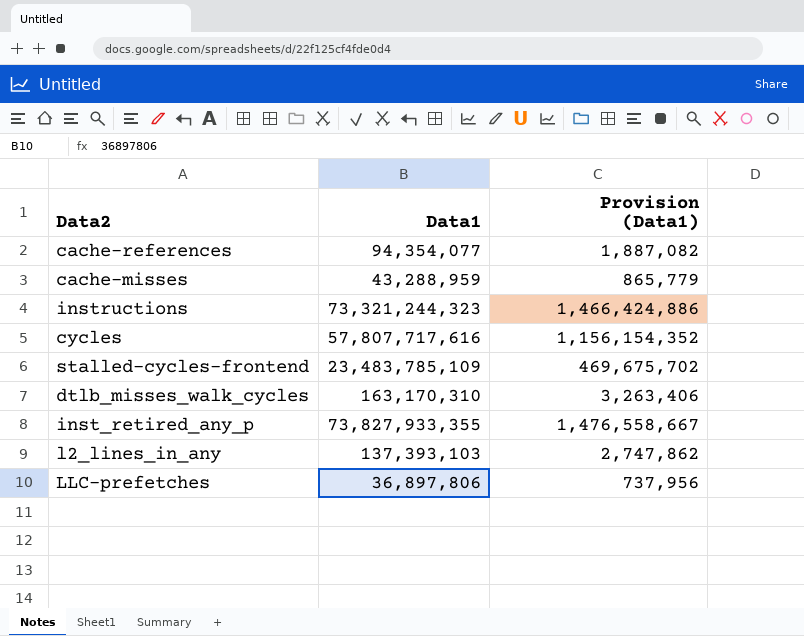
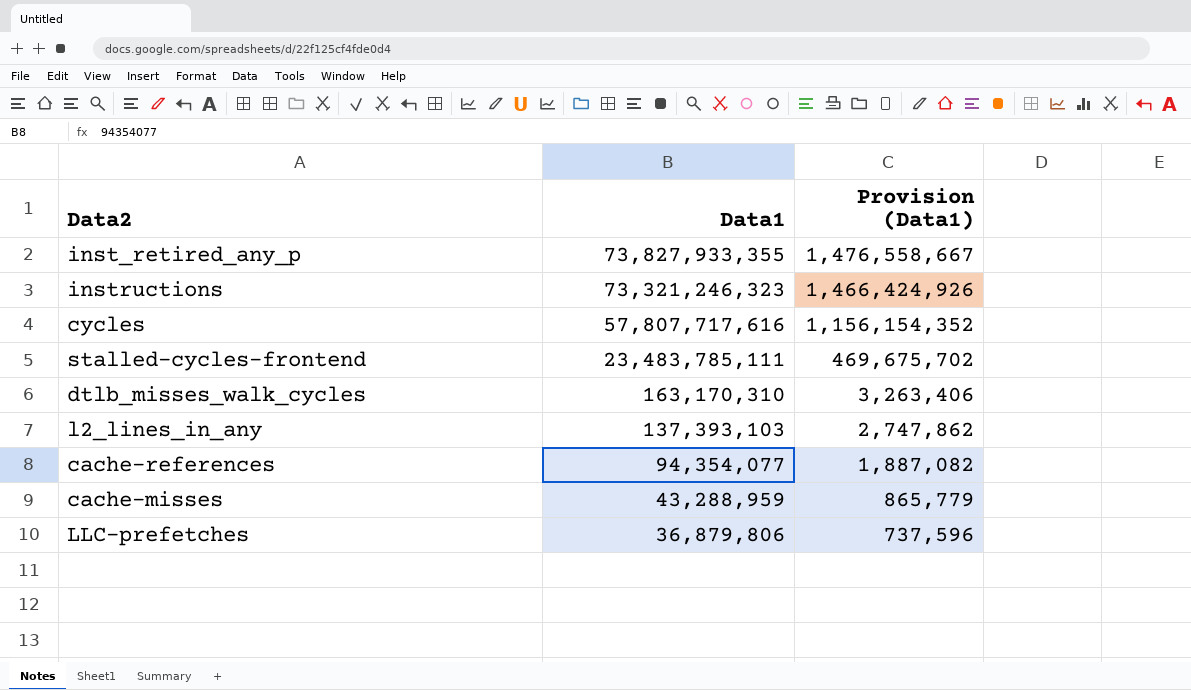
row order: none -> Data1 descending
instructions | Data1: 73,321,244,323 -> 73,321,246,323
instructions | Provision (Data1): 1,466,424,886 -> 1,466,424,926
stalled-cycles-frontend | Data1: 23,483,785,109 -> 23,483,785,111
LLC-prefetches | Data1: 36,897,806 -> 36,879,806
LLC-prefetches | Provision (Data1): 737,956 -> 737,596

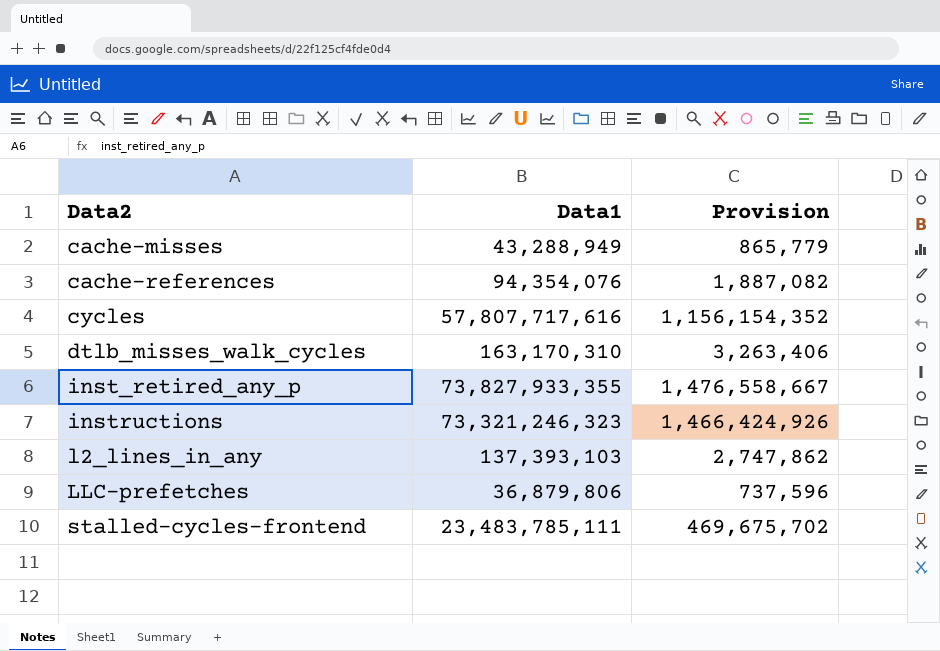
row order: Data1 descending -> Data2 ascending
column name: Provision (Data1) -> Provision
cache-misses | Data1: 43,288,959 -> 43,288,949
cache-references | Data1: 94,354,077 -> 94,354,076

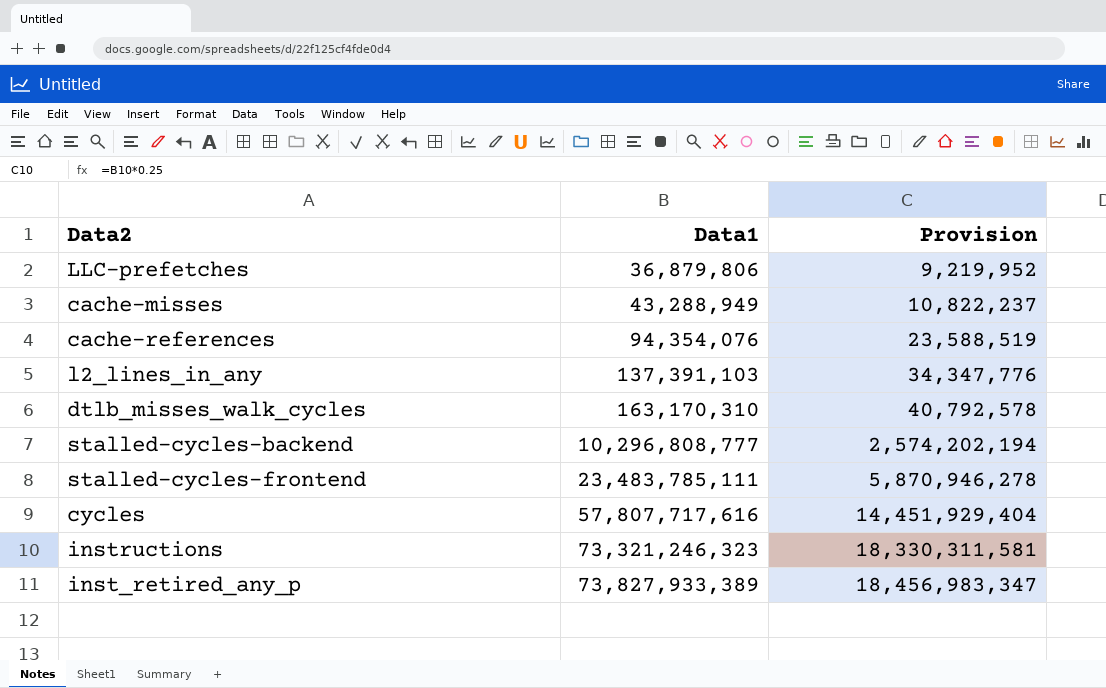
row order: Data2 ascending -> Data1 ascending
column Provision | formula: [Data1] * 0.02 -> [Data1] * 0.25
l2_lines_in_any | Data1: 137,393,103 -> 137,391,103
row stalled-cycles-backend: none -> 10,296,808,777 | 2,574,202,194
inst_retired_any_p | Data1: 73,827,933,355 -> 73,827,933,389

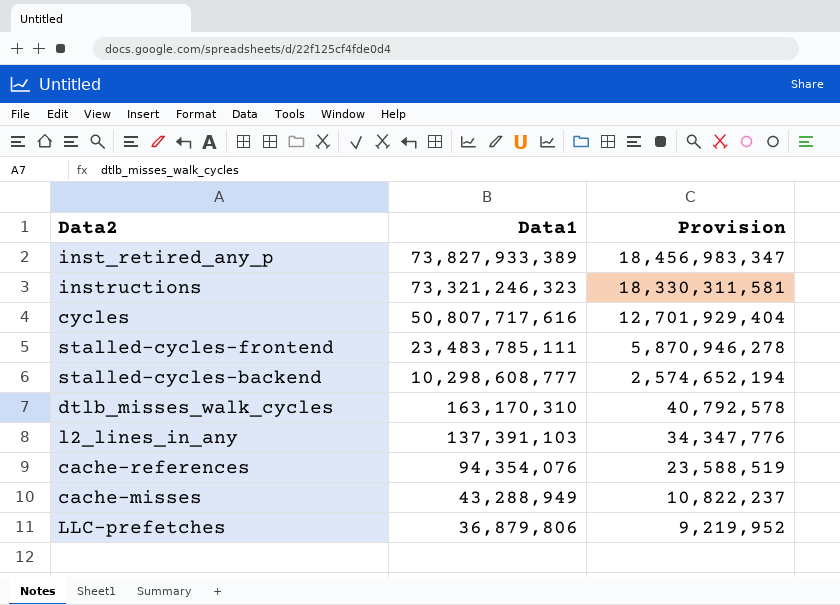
row order: Data1 ascending -> Data1 descending
cycles | Data1: 57,807,717,616 -> 50,807,717,616
cycles | Provision: 14,451,929,404 -> 12,701,929,404
stalled-cycles-backend | Data1: 10,296,808,777 -> 10,298,608,777
stalled-cycles-backend | Provision: 2,574,202,194 -> 2,574,652,194

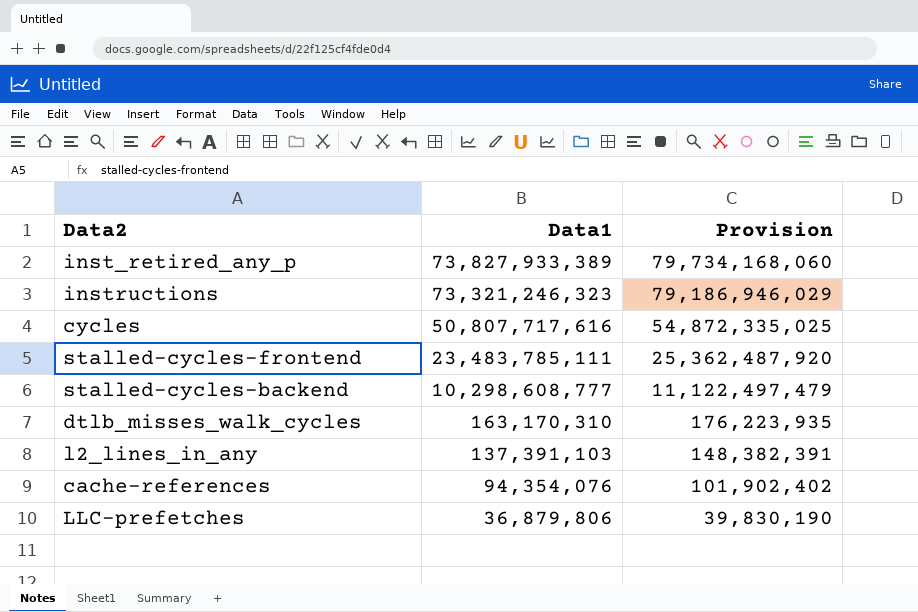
column Provision | formula: [Data1] * 0.25 -> [Data1] * 1.08
row cache-misses: 43,288,949 | 10,822,237 -> none

